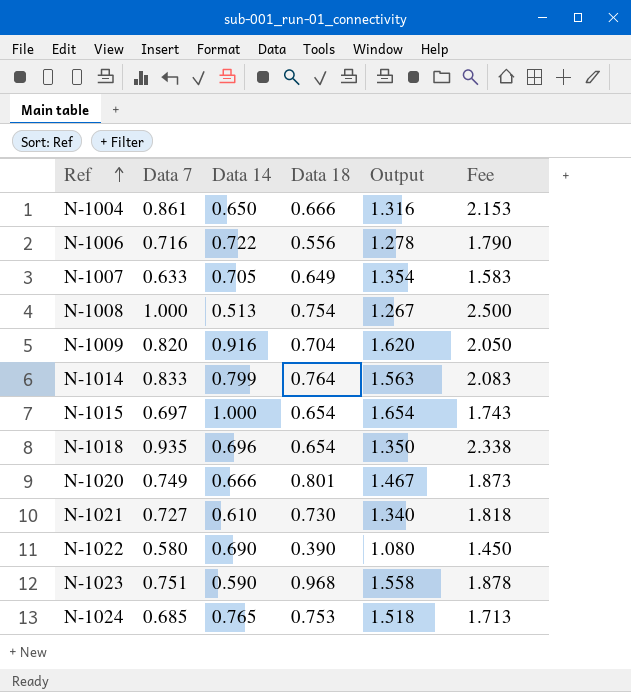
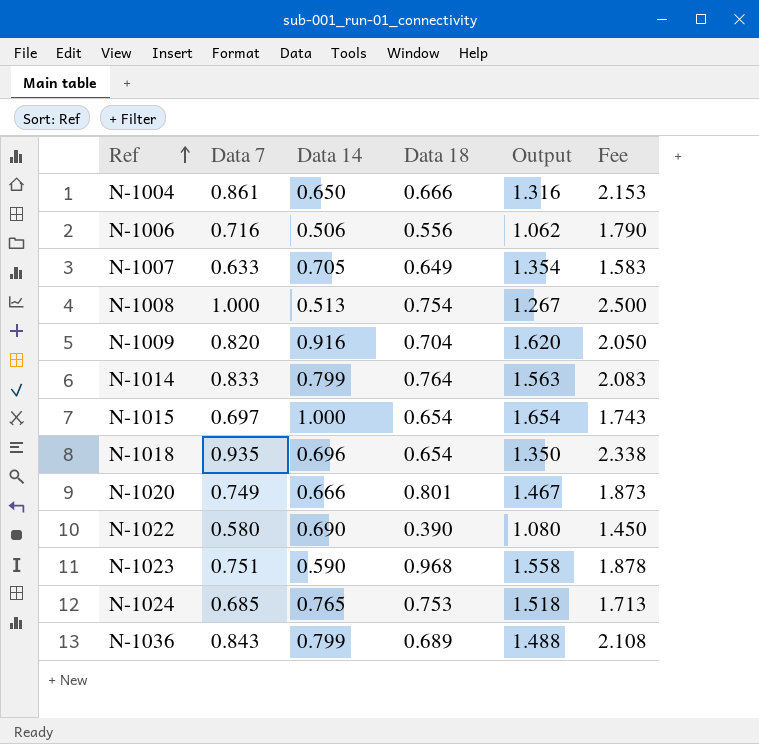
row N-1021: 0.727 | 0.610 | 0.730 | 1.340 | 1.818 -> none
N-1006 | Data 14: 0.722 -> 0.506
N-1006 | Output: 1.278 -> 1.062
row N-1036: none -> 0.843 | 0.799 | 0.689 | 1.488 | 2.108

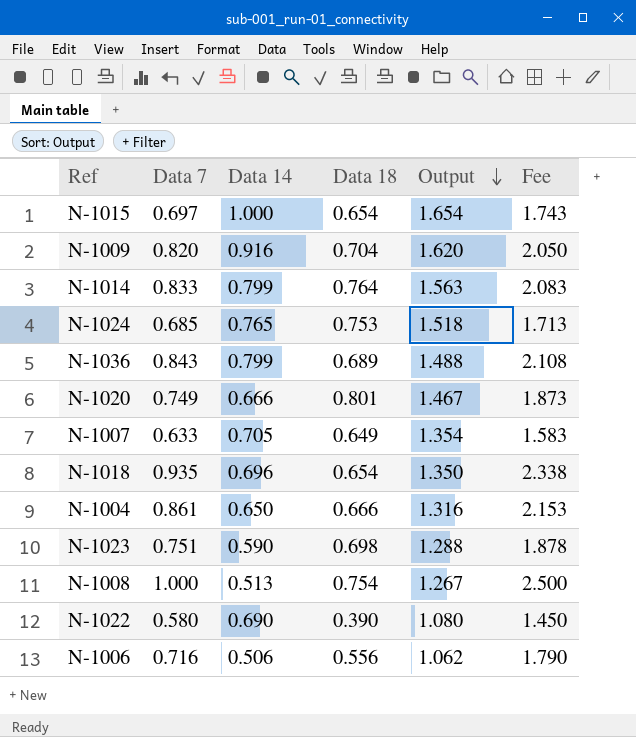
row order: Ref ascending -> Output descending
N-1023 | Data 18: 0.968 -> 0.698
N-1023 | Output: 1.558 -> 1.288

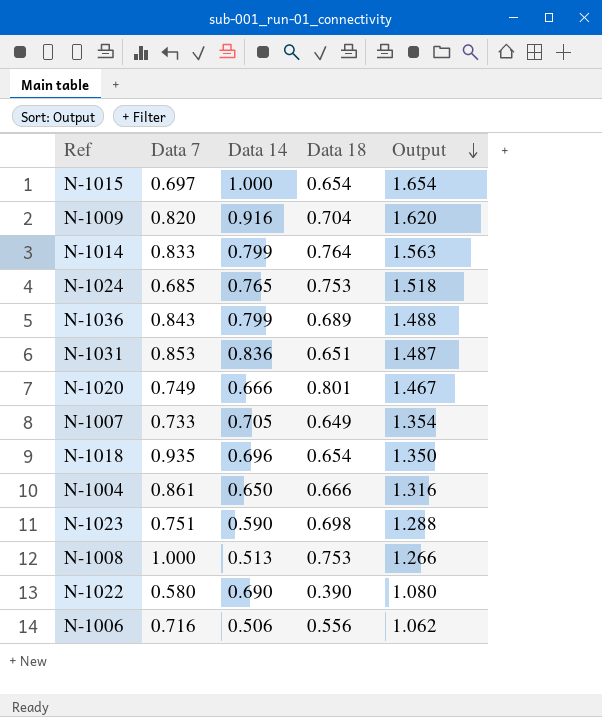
column Fee | formula: [Data 7] * 2.5 -> none
row N-1031: none -> 0.853 | 0.836 | 0.651 | 1.487
N-1007 | Data 7: 0.633 -> 0.733
N-1008 | Data 18: 0.754 -> 0.753
N-1008 | Output: 1.267 -> 1.266

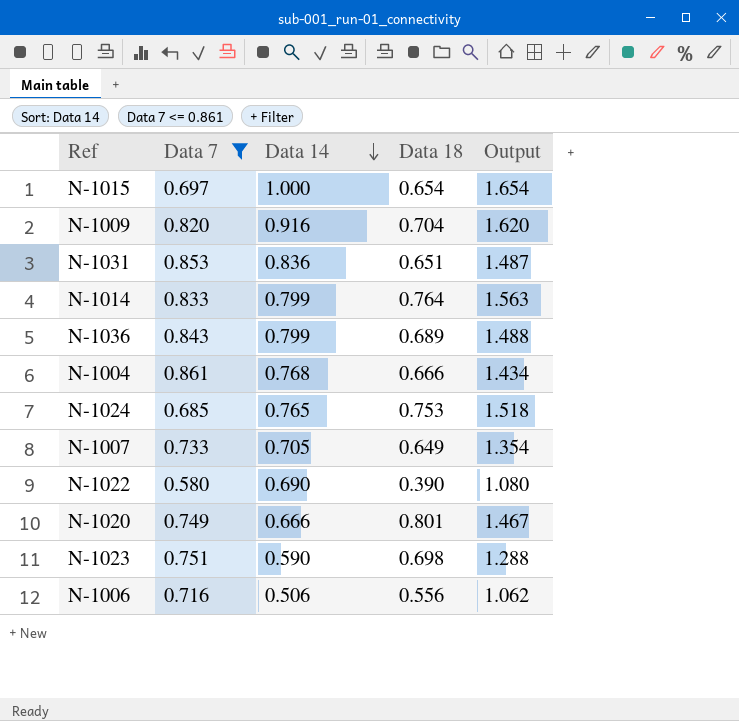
filter: none -> Data 7 <= 0.861
row order: Output descending -> Data 14 descending
N-1004 | Data 14: 0.650 -> 0.768
N-1004 | Output: 1.316 -> 1.434

